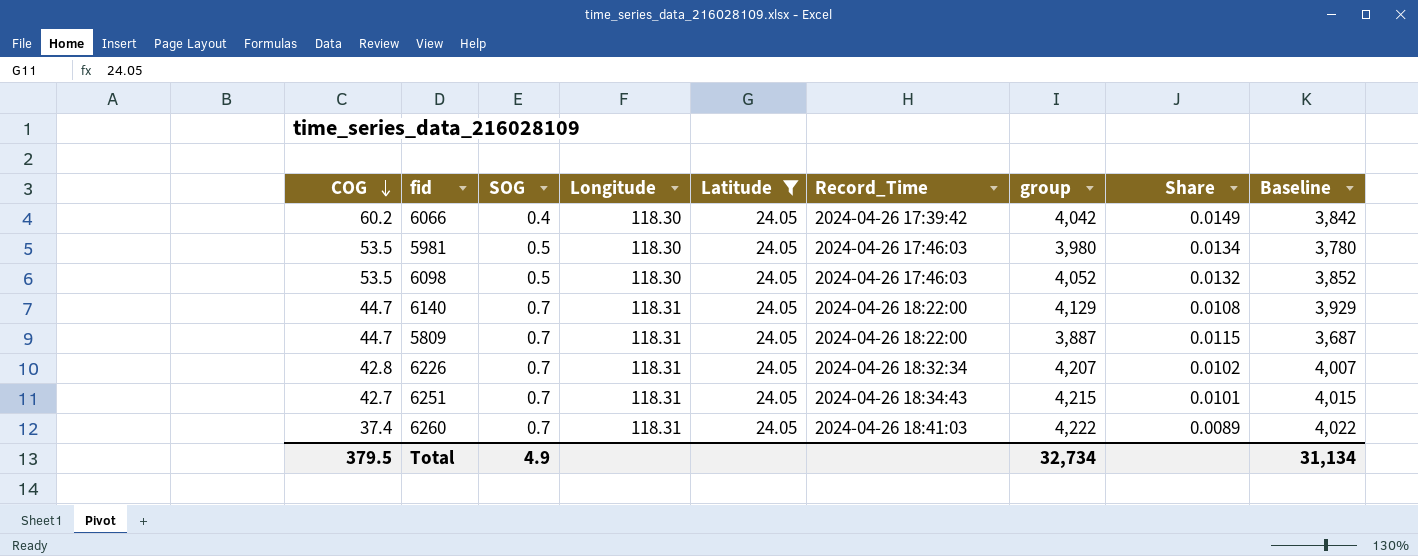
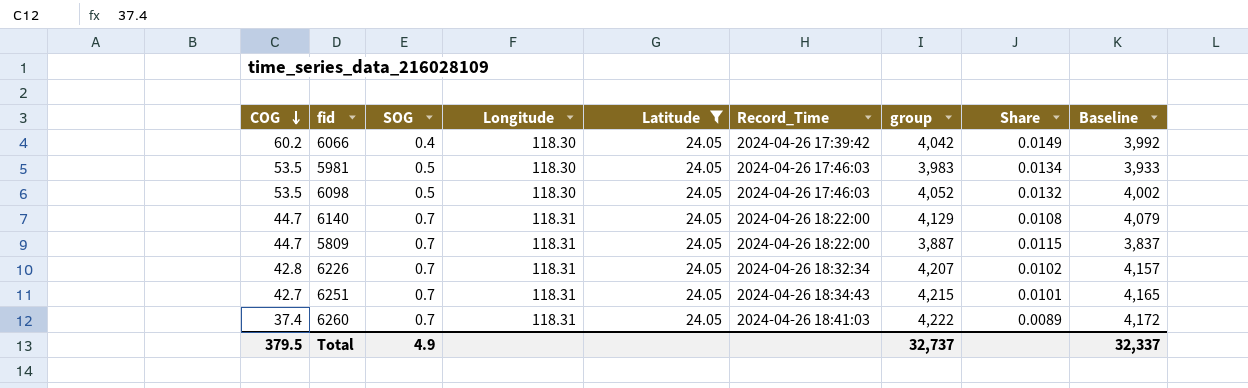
column Baseline | formula: [group] - 200 -> [group] - 50
5981 | group: 3,980 -> 3,983
Total | group: 32,734 -> 32,737
Total | Baseline: 31,134 -> 32,337

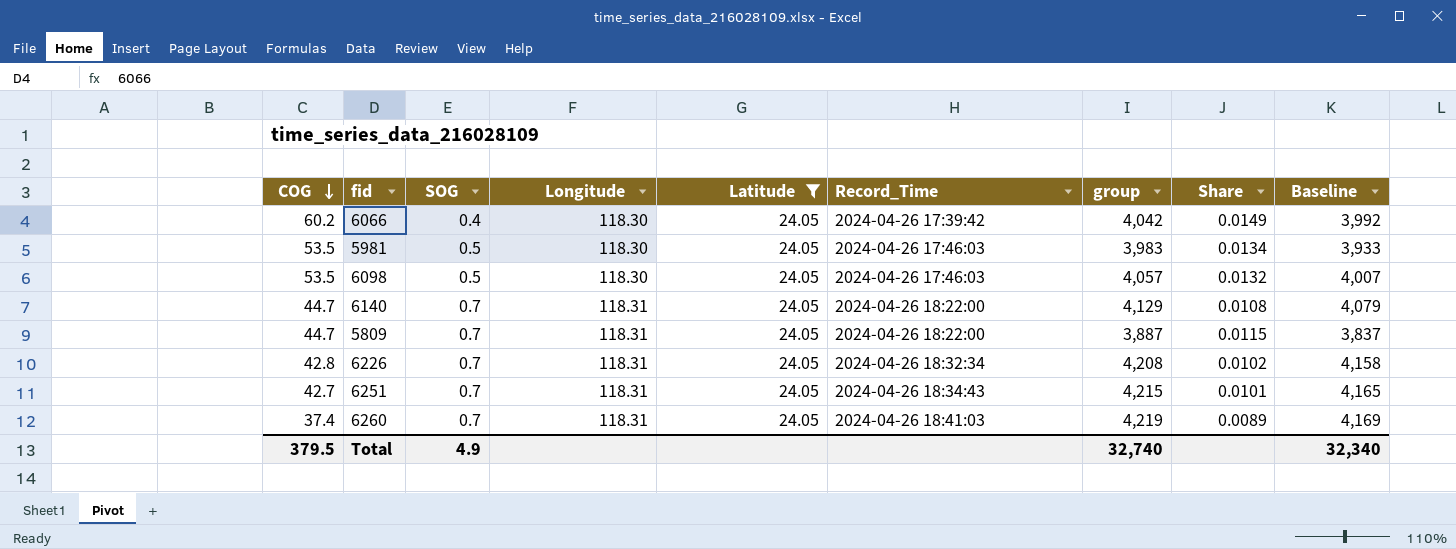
6098 | group: 4,052 -> 4,057
6098 | Baseline: 4,002 -> 4,007
6226 | group: 4,207 -> 4,208
6226 | Baseline: 4,157 -> 4,158
6260 | group: 4,222 -> 4,219
6260 | Baseline: 4,172 -> 4,169
Total | group: 32,737 -> 32,740
Total | Baseline: 32,337 -> 32,340

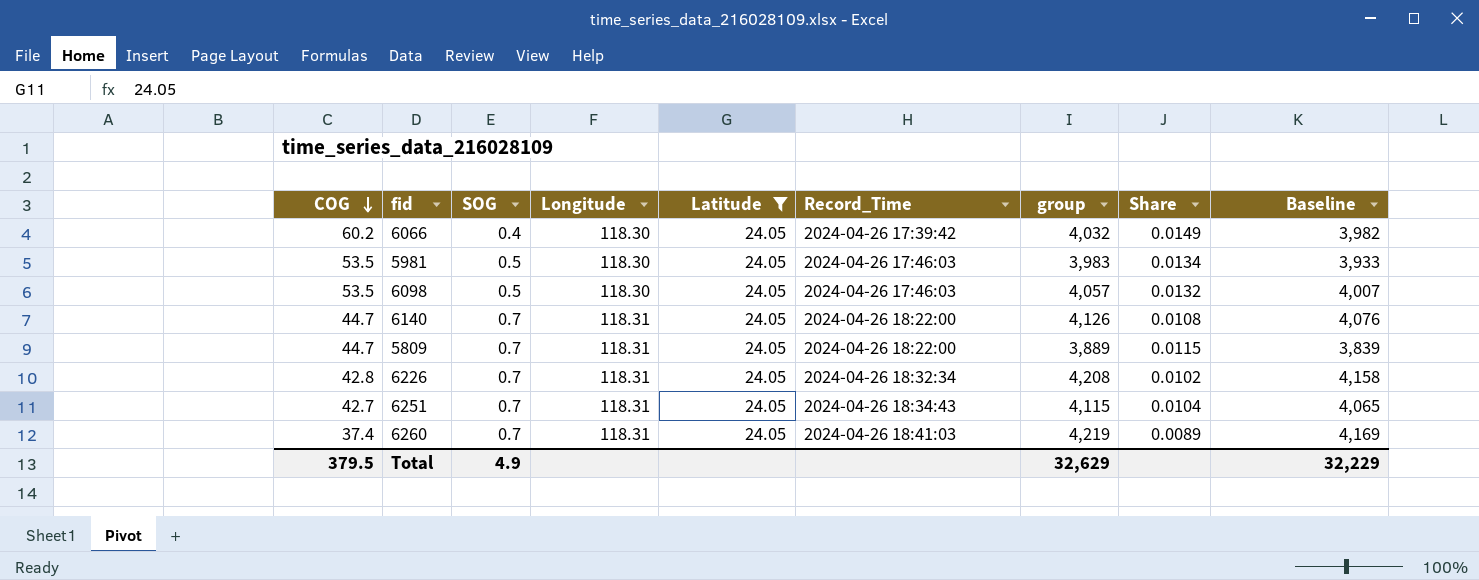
6066 | group: 4,042 -> 4,032
6066 | Baseline: 3,992 -> 3,982
6140 | group: 4,129 -> 4,126
6140 | Baseline: 4,079 -> 4,076
5809 | group: 3,887 -> 3,889
5809 | Baseline: 3,837 -> 3,839
6251 | group: 4,215 -> 4,115
6251 | Share: 0.0101 -> 0.0104
6251 | Baseline: 4,165 -> 4,065
Total | group: 32,740 -> 32,629
Total | Baseline: 32,340 -> 32,229

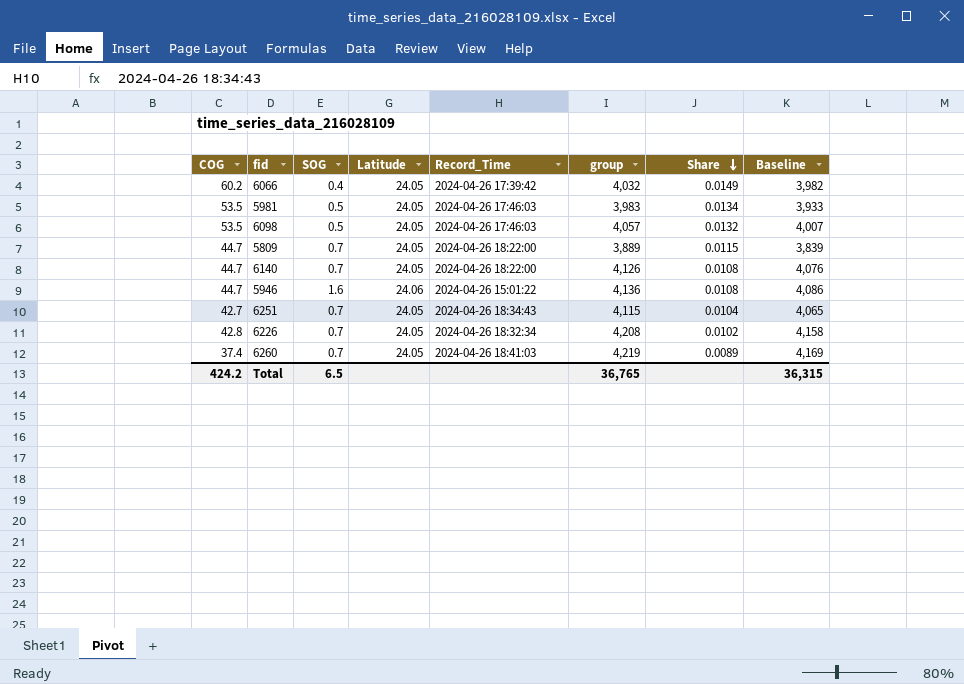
filter: Latitude = 24.05 -> none
row order: COG descending -> Share descending
column Longitude | position: 4 -> none
Total | COG: 379.5 -> 424.2
Total | SOG: 4.9 -> 6.5
Total | group: 32,629 -> 36,765
Total | Baseline: 32,229 -> 36,315

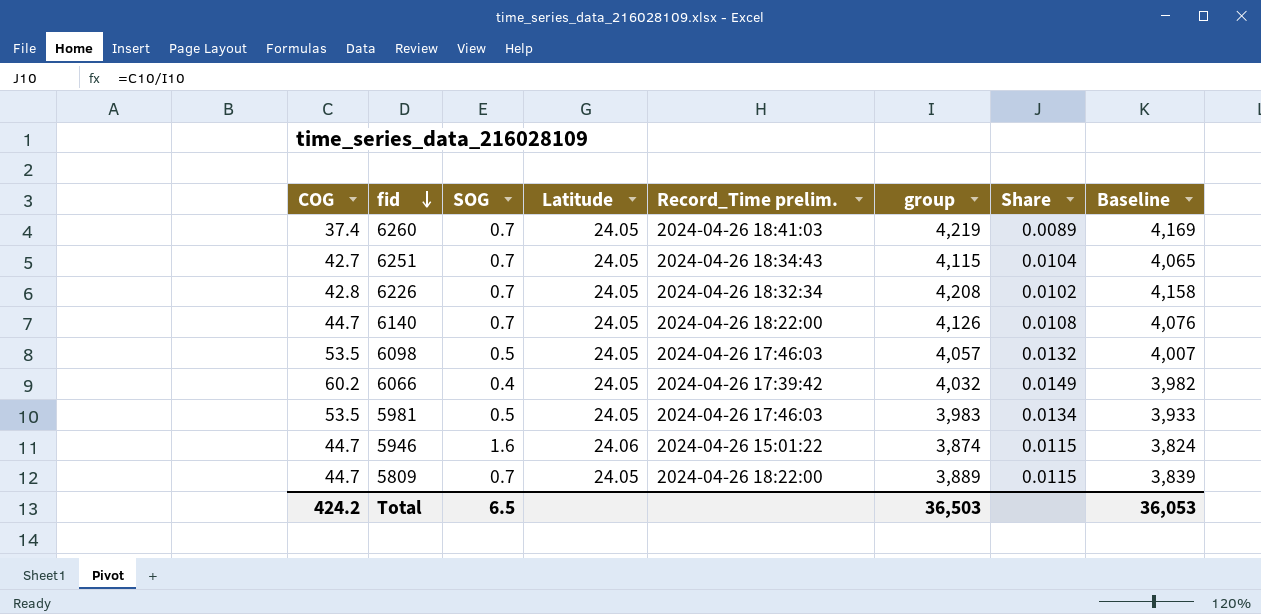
row order: Share descending -> fid descending
column name: Record_Time -> Record_Time prelim.
5946 | group: 4,136 -> 3,874
5946 | Share: 0.0108 -> 0.0115
5946 | Baseline: 4,086 -> 3,824
Total | group: 36,765 -> 36,503
Total | Baseline: 36,315 -> 36,053

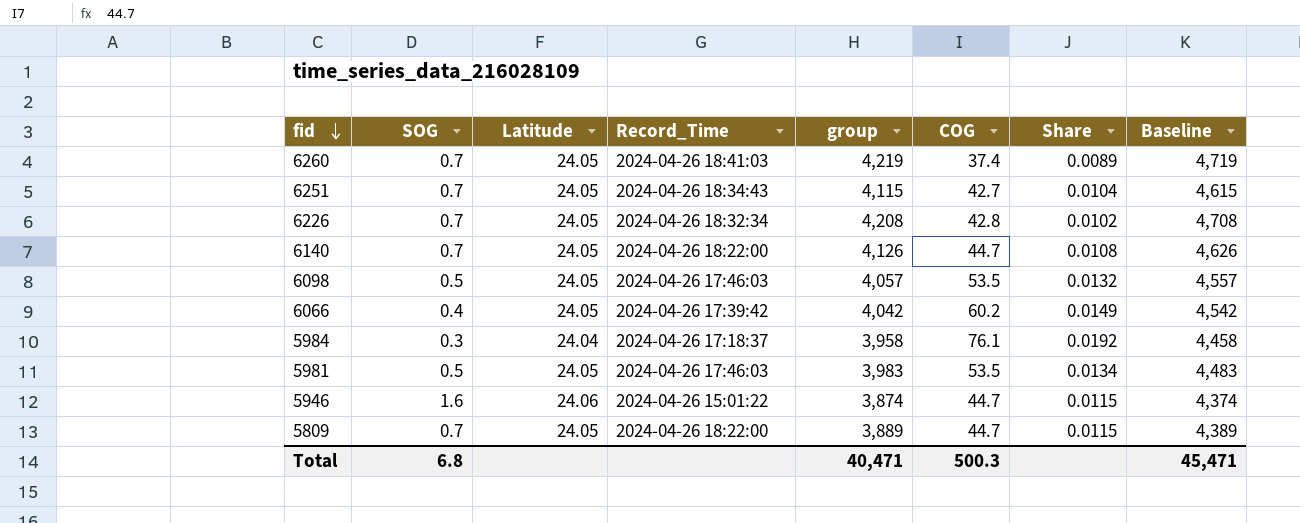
column name: Record_Time prelim. -> Record_Time
column COG | position: 1 -> 6
column Baseline | formula: [group] - 50 -> [group] + 500
6066 | group: 4,032 -> 4,042
row 5984: none -> 0.3 | 24.04 | 2024-04-26 17:18:37 | 3,958 | 76.1 | 0.0192 | 4,458
Total | SOG: 6.5 -> 6.8
Total | group: 36,503 -> 40,471
Total | COG: 424.2 -> 500.3
Total | Baseline: 36,053 -> 45,471

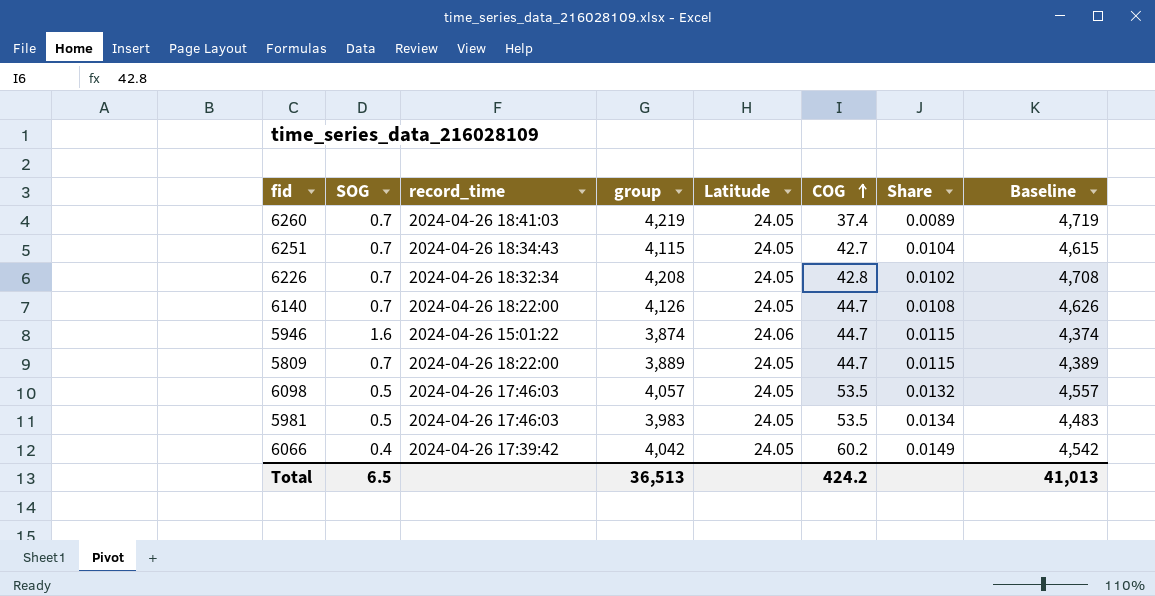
row order: fid descending -> COG ascending
column name: Record_Time -> record_time
column Latitude | position: 3 -> 5
row 5984: 0.3 | 24.04 | 2024-04-26 17:18:37 | 3,958 | 76.1 | 0.0192 | 4,458 -> none
Total | SOG: 6.8 -> 6.5
Total | group: 40,471 -> 36,513
Total | COG: 500.3 -> 424.2
Total | Baseline: 45,471 -> 41,013

